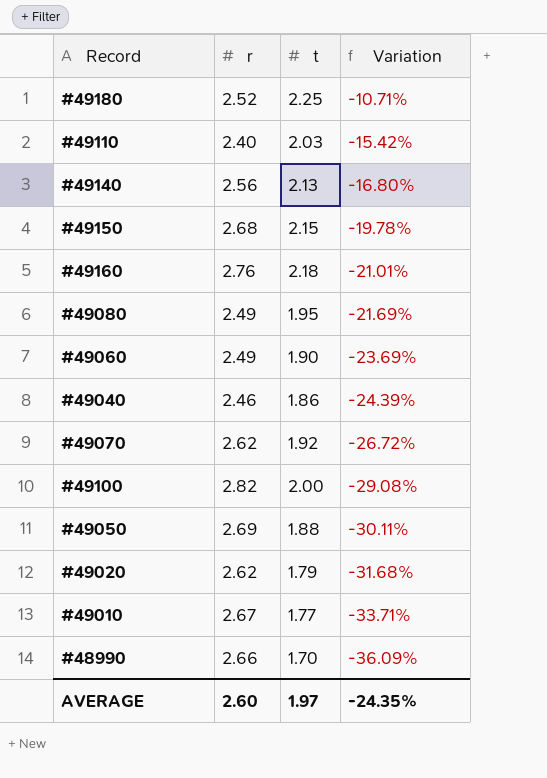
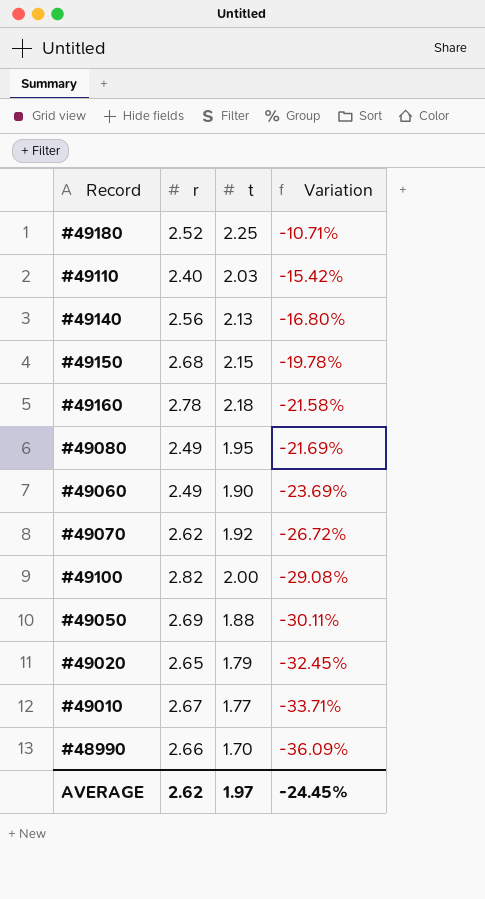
row #49040: 2.46 | 1.86 | -24.39% -> none
#49160 | r: 2.76 -> 2.78
#49160 | Variation: -21.01% -> -21.58%
#49020 | r: 2.62 -> 2.65
#49020 | Variation: -31.68% -> -32.45%
AVERAGE | r: 2.60 -> 2.62
AVERAGE | Variation: -24.35% -> -24.45%

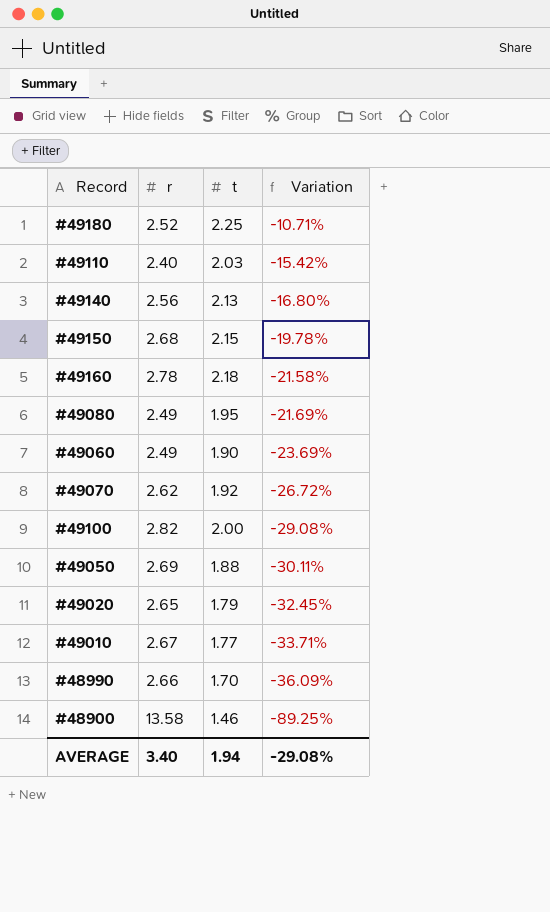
row #48900: none -> 13.58 | 1.46 | -89.25%
AVERAGE | r: 2.62 -> 3.40
AVERAGE | t: 1.97 -> 1.94
AVERAGE | Variation: -24.45% -> -29.08%

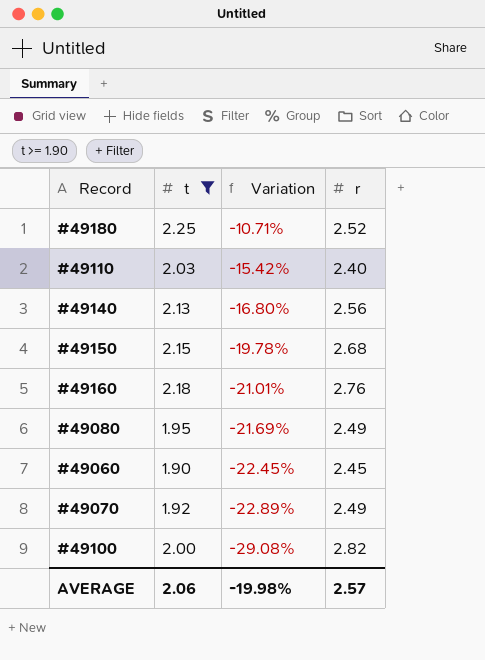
filter: none -> t >= 1.90
column r | position: 2 -> 4
#49160 | Variation: -21.58% -> -21.01%
#49160 | r: 2.78 -> 2.76
#49060 | Variation: -23.69% -> -22.45%
#49060 | r: 2.49 -> 2.45
#49070 | Variation: -26.72% -> -22.89%
#49070 | r: 2.62 -> 2.49
AVERAGE | t: 1.94 -> 2.06
AVERAGE | Variation: -29.08% -> -19.98%
AVERAGE | r: 3.40 -> 2.57

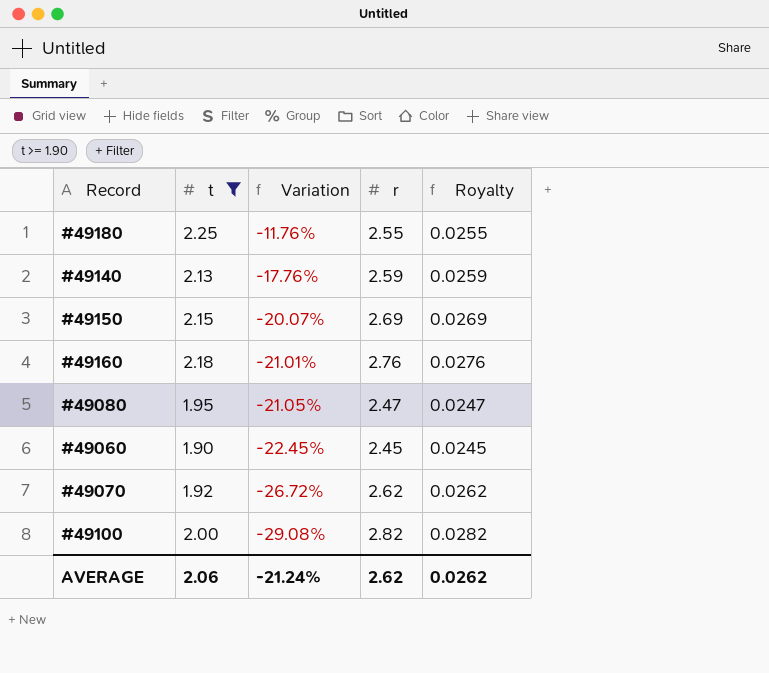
column Royalty | formula: none -> [r] * 0.01
row #49110: 2.03 | -15.42% | 2.40 -> none
#49180 | Variation: -10.71% -> -11.76%
#49180 | r: 2.52 -> 2.55
#49140 | Variation: -16.80% -> -17.76%
#49140 | r: 2.56 -> 2.59
#49150 | Variation: -19.78% -> -20.07%
#49150 | r: 2.68 -> 2.69
#49080 | Variation: -21.69% -> -21.05%
#49080 | r: 2.49 -> 2.47
#49070 | Variation: -22.89% -> -26.72%
#49070 | r: 2.49 -> 2.62
AVERAGE | Variation: -19.98% -> -21.24%
AVERAGE | r: 2.57 -> 2.62

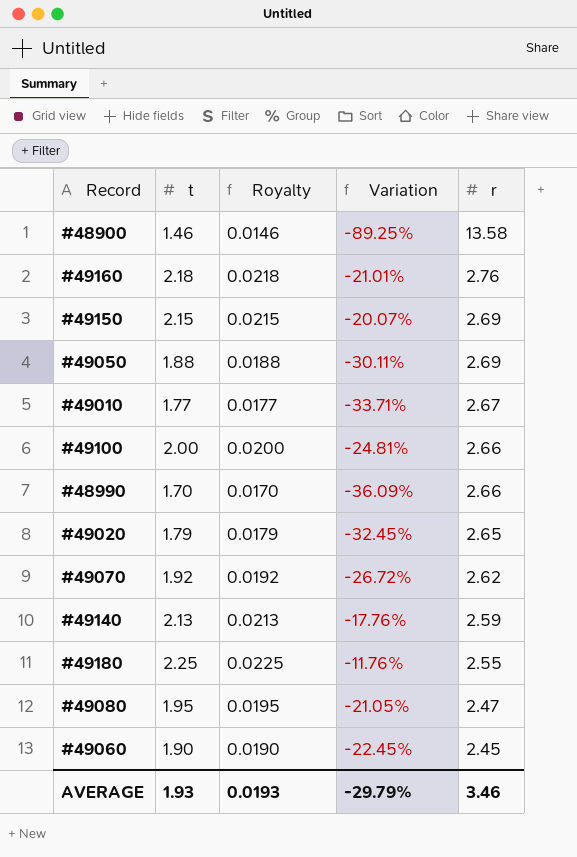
filter: t >= 1.90 -> none
row order: Variation descending -> r descending
column Royalty | formula: [r] * 0.01 -> [t] * 0.01
column Royalty | position: 5 -> 3
#49100 | Variation: -29.08% -> -24.81%
#49100 | r: 2.82 -> 2.66
AVERAGE | t: 2.06 -> 1.93
AVERAGE | Royalty: 0.0262 -> 0.0193
AVERAGE | Variation: -21.24% -> -29.79%
AVERAGE | r: 2.62 -> 3.46

